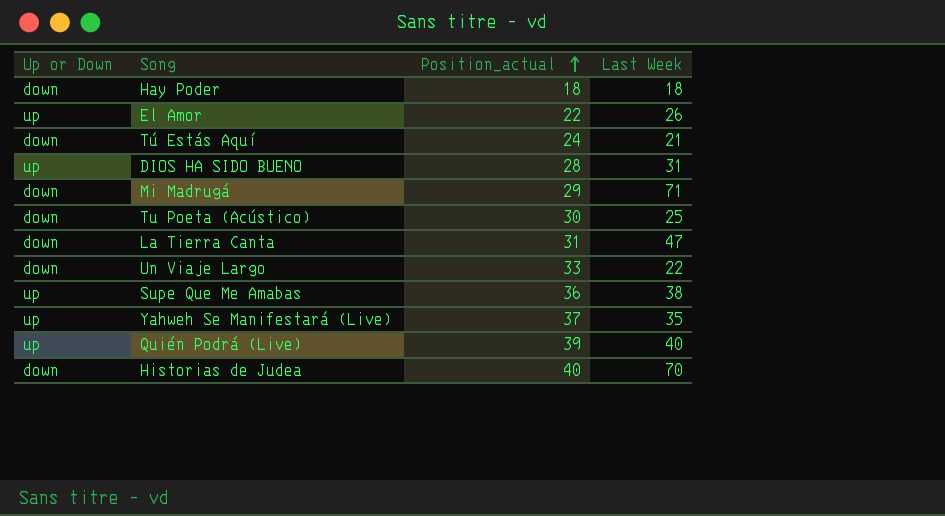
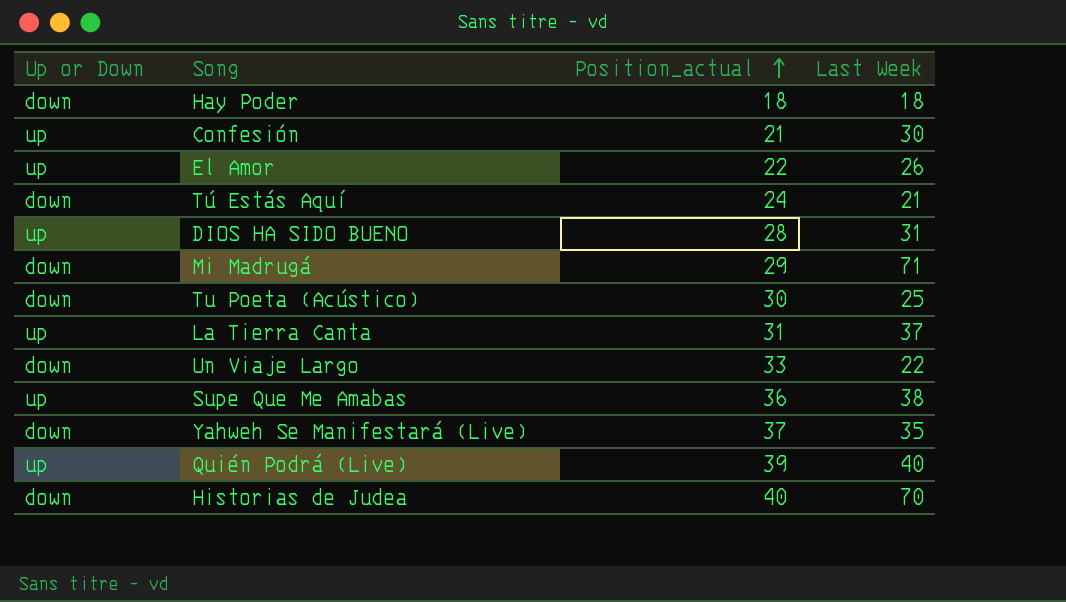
row Confesión: none -> up | 21 | 30
La Tierra Canta | Up or Down: down -> up
La Tierra Canta | Last Week: 47 -> 37
Yahweh Se Manifestará (Live) | Up or Down: up -> down

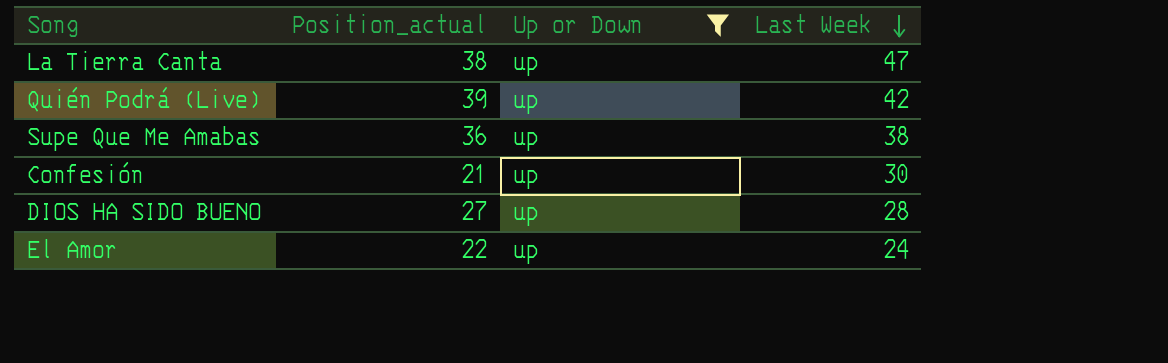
filter: none -> Up or Down = up
row order: Position_actual ascending -> Last Week descending
column Up or Down | position: 1 -> 3
La Tierra Canta | Position_actual: 31 -> 38
La Tierra Canta | Last Week: 37 -> 47
Quién Podrá (Live) | Last Week: 40 -> 42
DIOS HA SIDO BUENO | Position_actual: 28 -> 27
DIOS HA SIDO BUENO | Last Week: 31 -> 28
El Amor | Last Week: 26 -> 24

